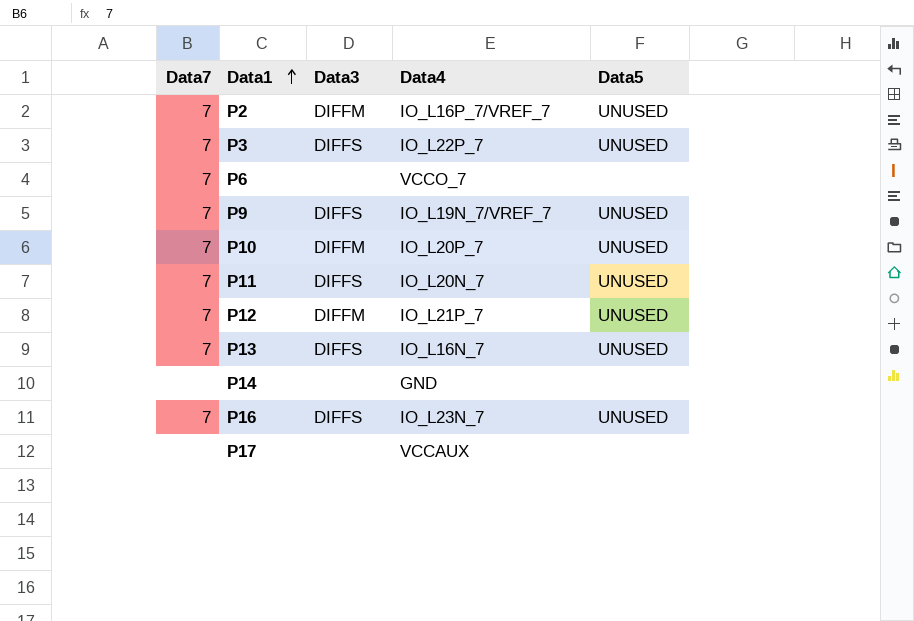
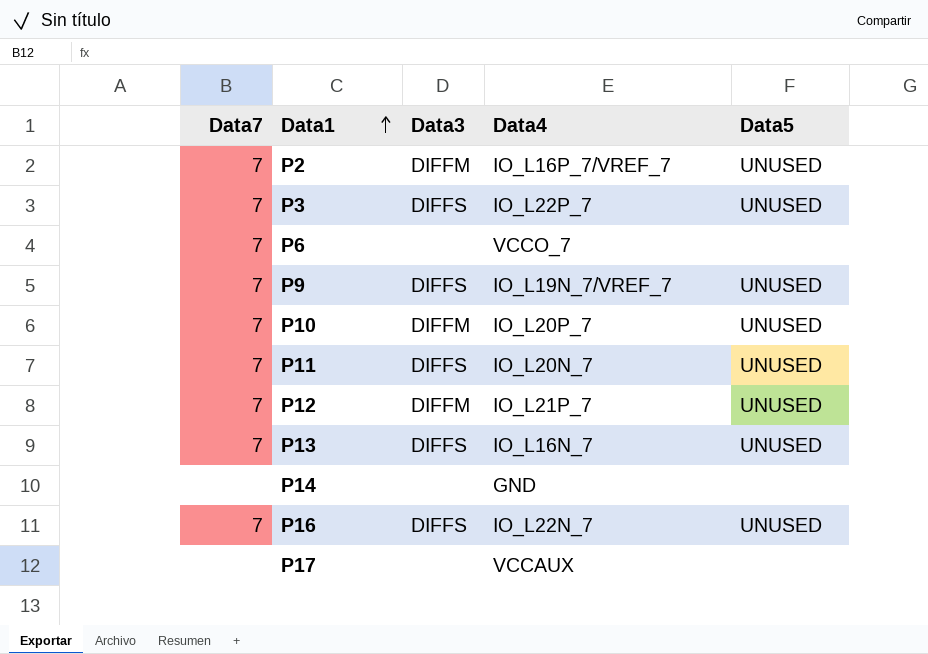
P16 | Data4: IO_L23N_7 -> IO_L22N_7

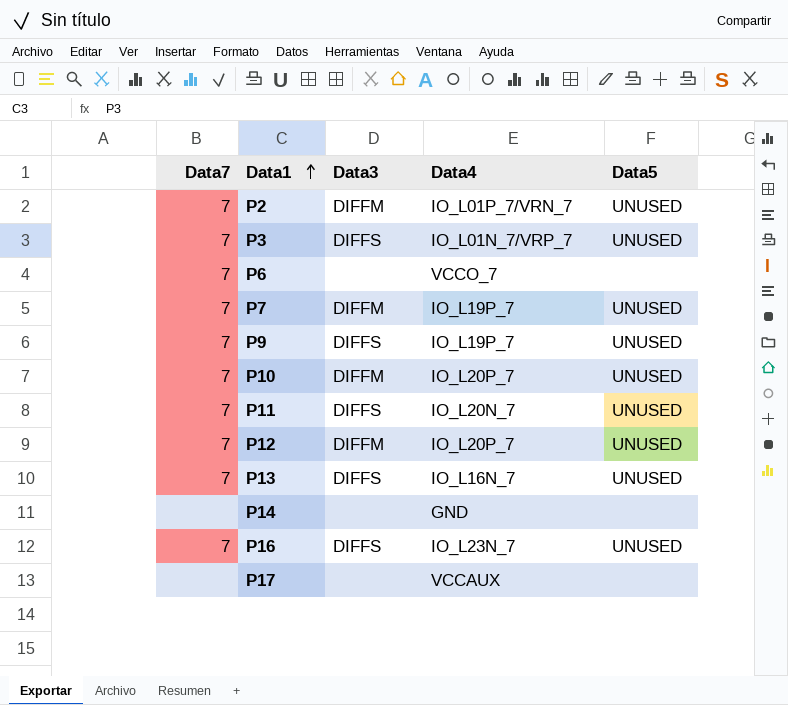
P2 | Data4: IO_L16P_7/VREF_7 -> IO_L01P_7/VRN_7
P3 | Data4: IO_L22P_7 -> IO_L01N_7/VRP_7
row P7: none -> 7 | DIFFM | IO_L19P_7 | UNUSED
P9 | Data4: IO_L19N_7/VREF_7 -> IO_L19P_7
P12 | Data4: IO_L21P_7 -> IO_L20P_7
P16 | Data4: IO_L22N_7 -> IO_L23N_7

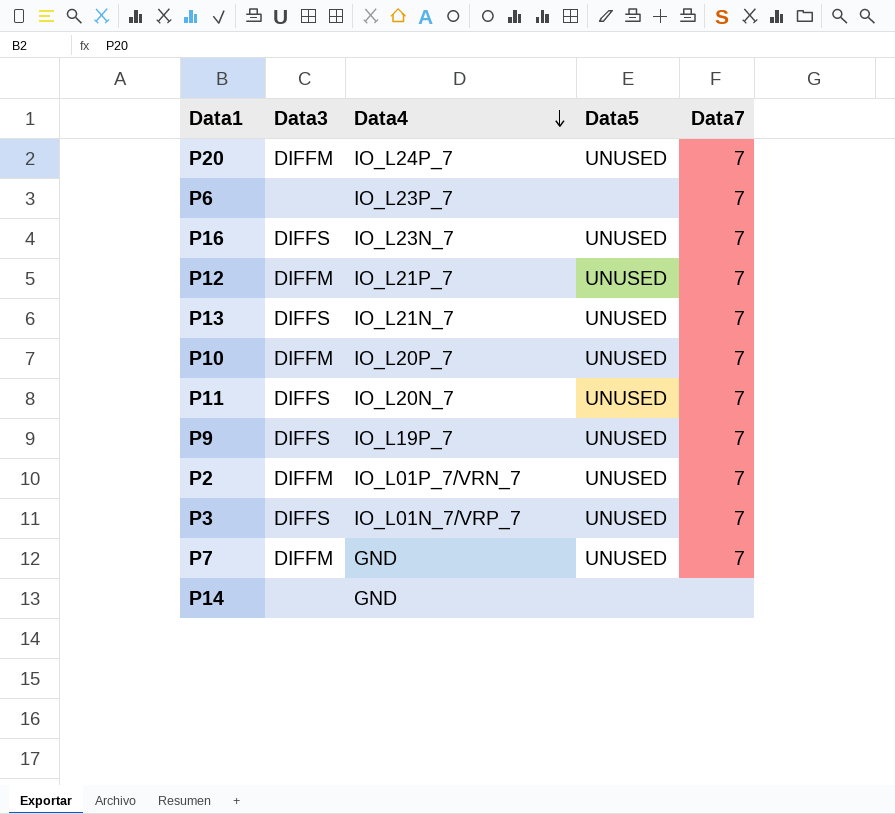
row order: Data1 ascending -> Data4 descending
column Data7 | position: 1 -> 5
row P17: none | none | VCCAUX | none -> none
row P20: none -> DIFFM | IO_L24P_7 | UNUSED | 7
P6 | Data4: VCCO_7 -> IO_L23P_7
P12 | Data4: IO_L20P_7 -> IO_L21P_7
P13 | Data4: IO_L16N_7 -> IO_L21N_7
P7 | Data4: IO_L19P_7 -> GND

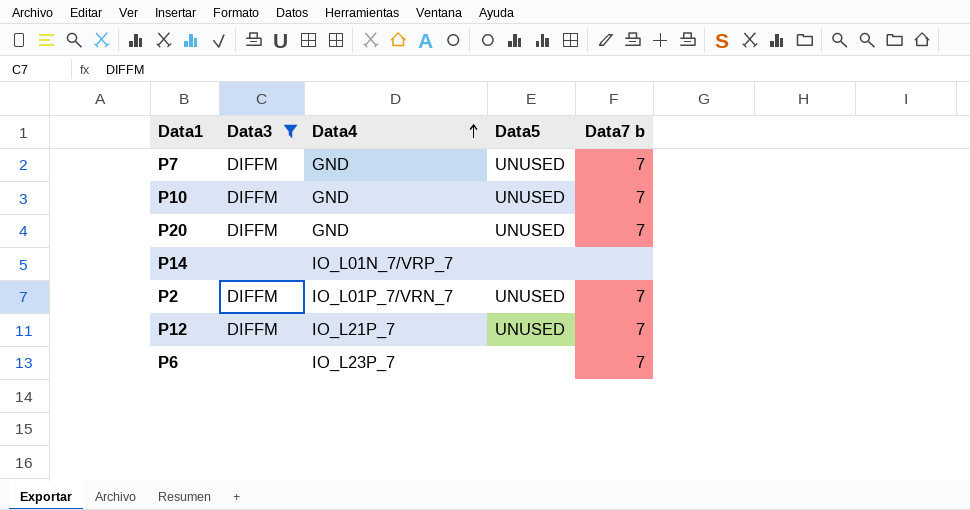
filter: none -> Data3 != DIFFS
row order: Data4 descending -> Data4 ascending
column name: Data7 -> Data7 b
P10 | Data4: IO_L20P_7 -> GND
P20 | Data4: IO_L24P_7 -> GND
P14 | Data4: GND -> IO_L01N_7/VRP_7

